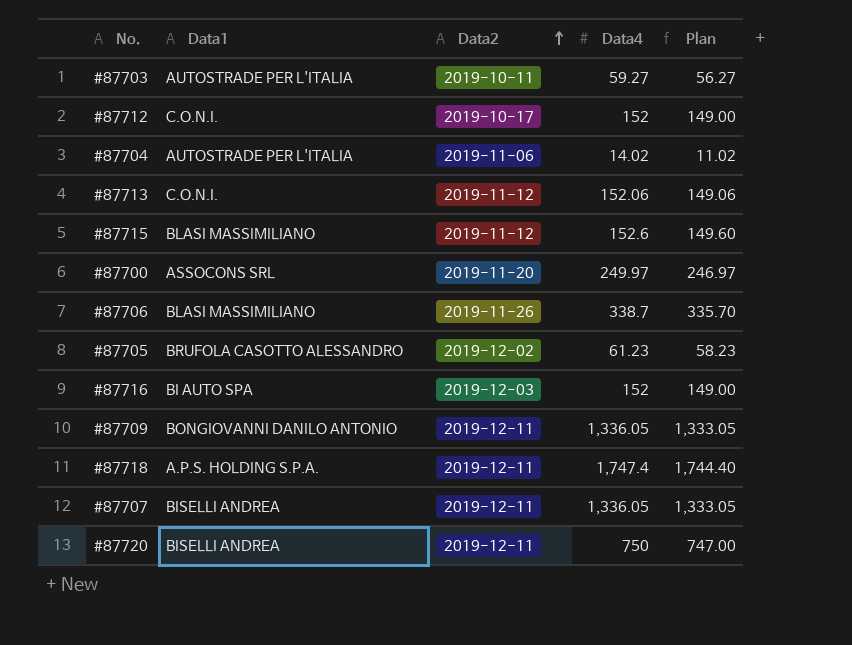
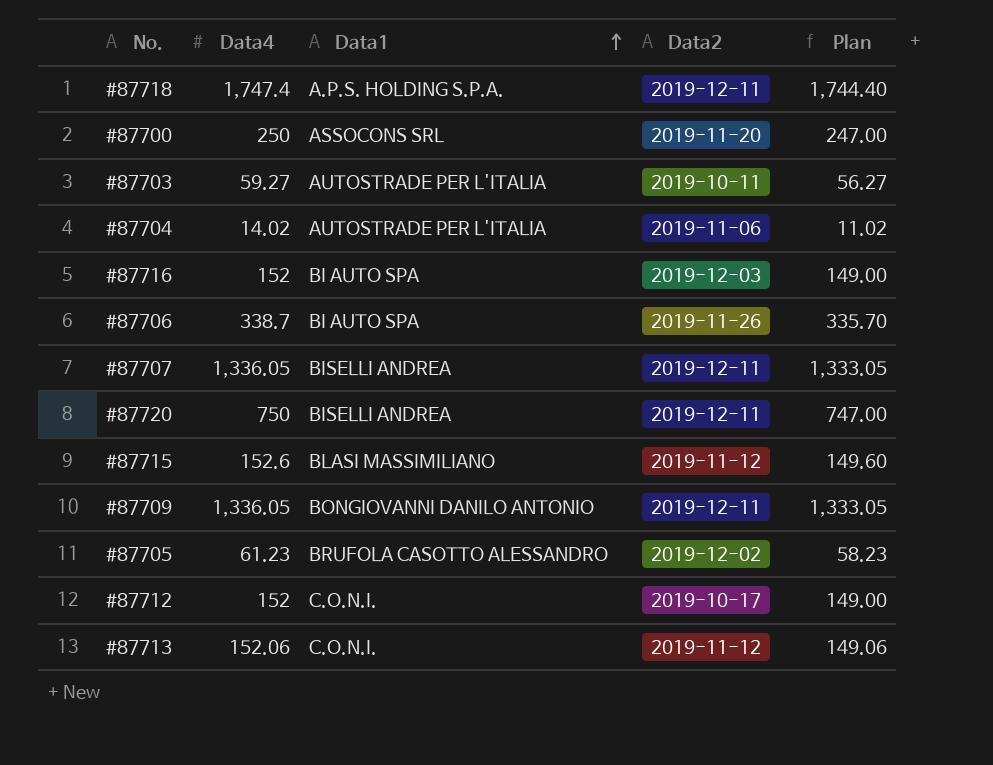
row order: Data2 ascending -> Data1 ascending
column Data4 | position: 4 -> 2
#87700 | Data4: 249.97 -> 250
#87700 | Plan: 246.97 -> 247.00
#87706 | Data1: BLASI MASSIMILIANO -> BI AUTO SPA

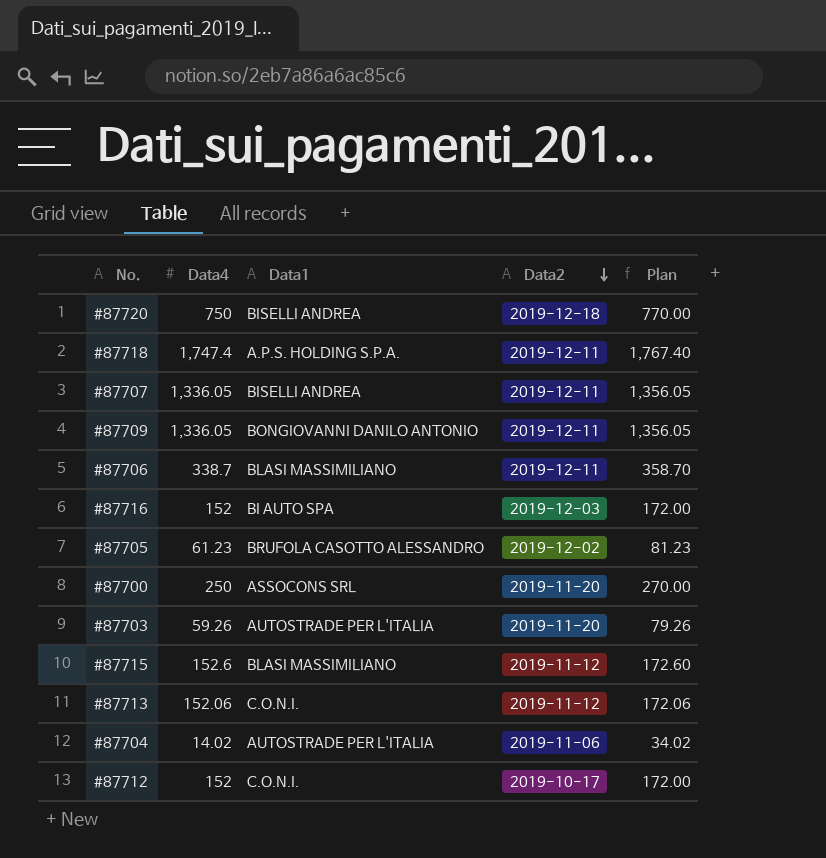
row order: Data1 ascending -> Data2 descending
column Plan | formula: [Data4] - 3 -> [Data4] + 20
#87720 | Data2: 2019-12-11 -> 2019-12-18
#87706 | Data1: BI AUTO SPA -> BLASI MASSIMILIANO
#87706 | Data2: 2019-11-26 -> 2019-12-11
#87703 | Data4: 59.27 -> 59.26
#87703 | Data2: 2019-10-11 -> 2019-11-20

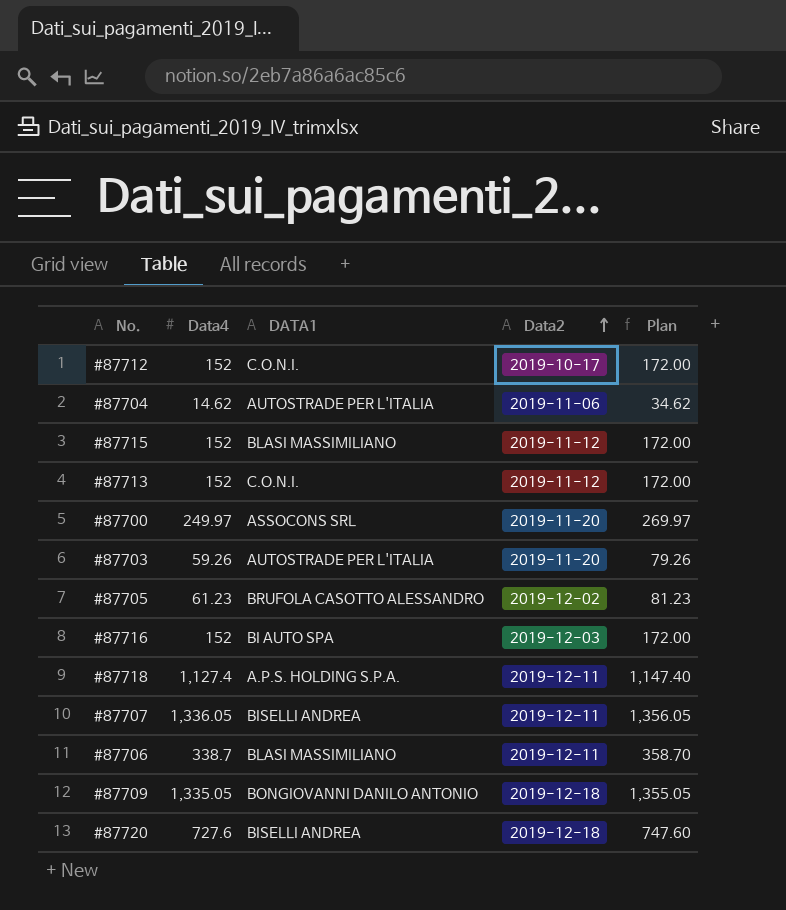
row order: Data2 descending -> Data2 ascending
column name: Data1 -> DATA1
#87704 | Data4: 14.02 -> 14.62
#87704 | Plan: 34.02 -> 34.62
#87715 | Data4: 152.6 -> 152
#87715 | Plan: 172.60 -> 172.00
#87713 | Data4: 152.06 -> 152
#87713 | Plan: 172.06 -> 172.00
#87700 | Data4: 250 -> 249.97
#87700 | Plan: 270.00 -> 269.97
#87718 | Data4: 1,747.4 -> 1,127.4
#87718 | Plan: 1,767.40 -> 1,147.40
#87709 | Data4: 1,336.05 -> 1,335.05
#87709 | Data2: 2019-12-11 -> 2019-12-18
#87709 | Plan: 1,356.05 -> 1,355.05
#87720 | Data4: 750 -> 727.6
#87720 | Plan: 770.00 -> 747.60

